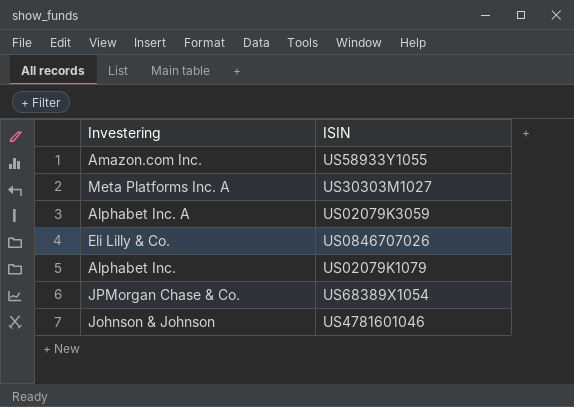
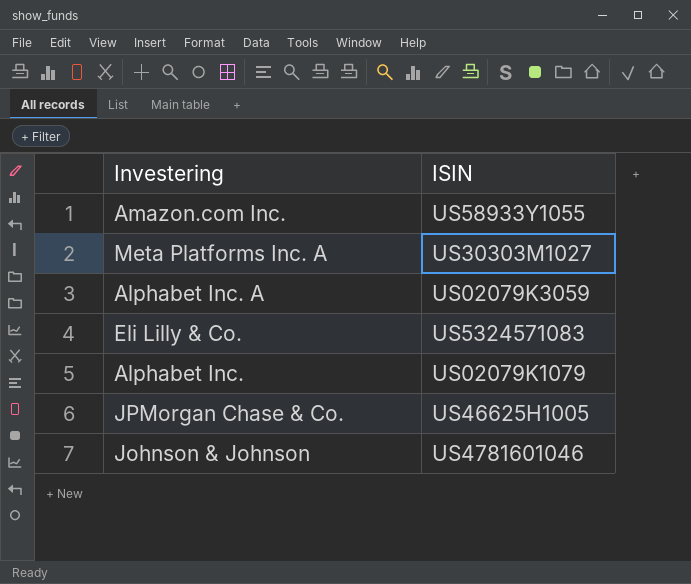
Eli Lilly & Co. | ISIN: US0846707026 -> US5324571083
JPMorgan Chase & Co. | ISIN: US68389X1054 -> US46625H1005

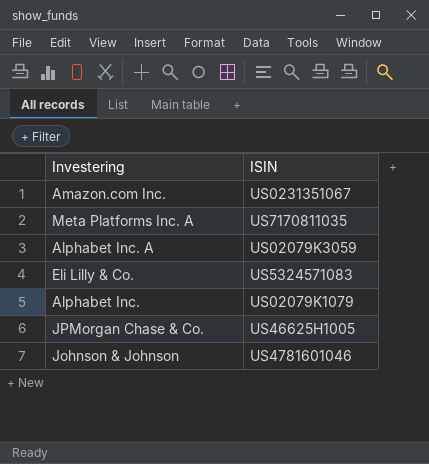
Amazon.com Inc. | ISIN: US58933Y1055 -> US0231351067
Meta Platforms Inc. A | ISIN: US30303M1027 -> US7170811035

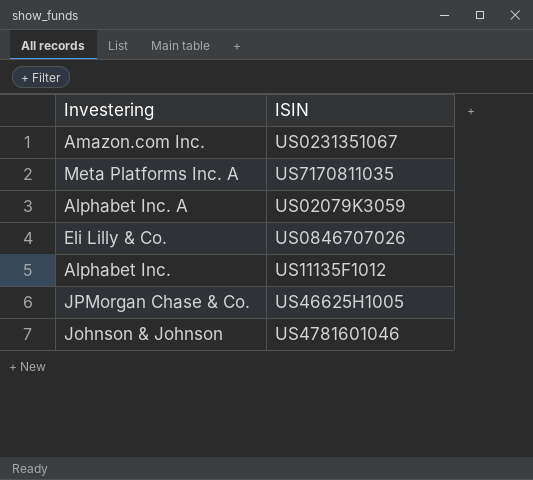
Eli Lilly & Co. | ISIN: US5324571083 -> US0846707026
Alphabet Inc. | ISIN: US02079K1079 -> US11135F1012

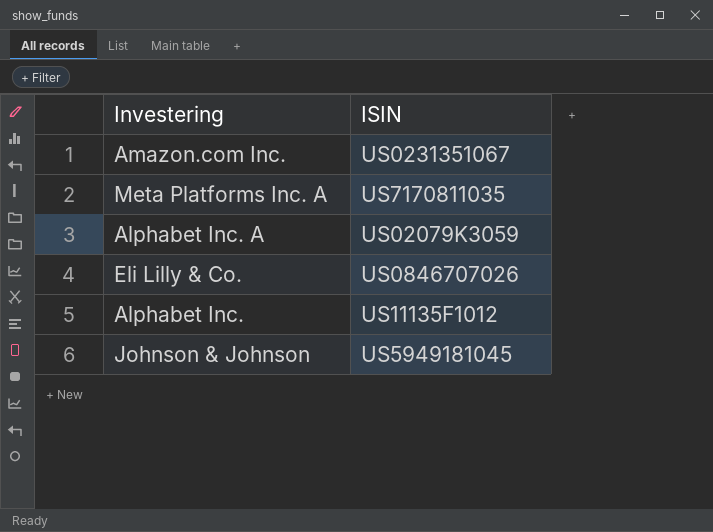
row JPMorgan Chase & Co.: US46625H1005 -> none
Johnson & Johnson | ISIN: US4781601046 -> US5949181045

